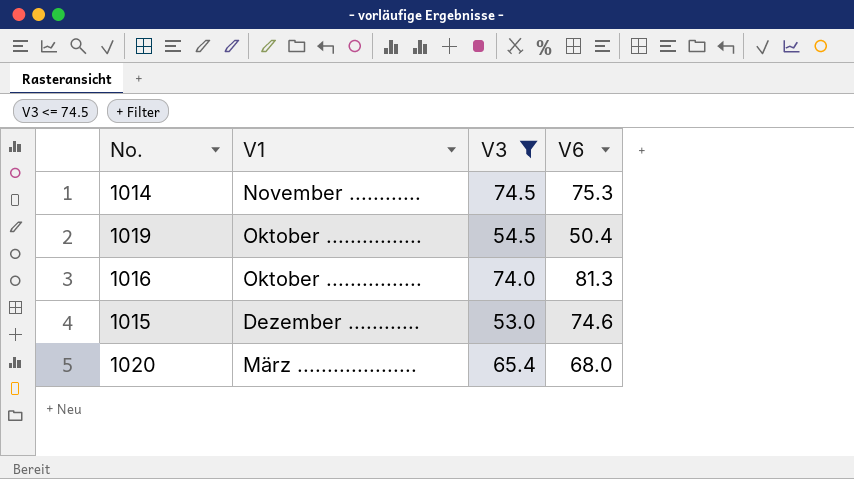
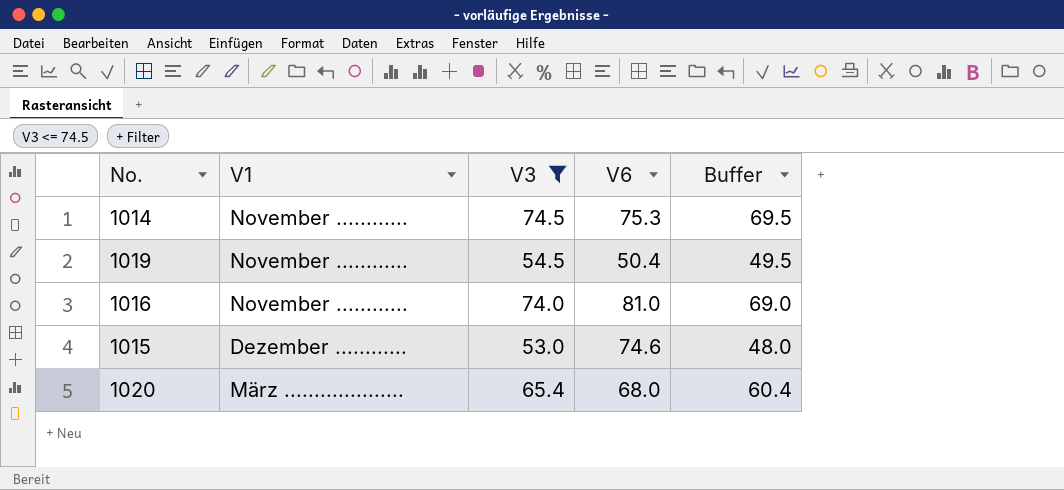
column Buffer | formula: none -> [V3] - 5
1019 | V1: Oktober ................ -> November ............
1016 | V1: Oktober ................ -> November ............
1016 | V6: 81.3 -> 81.0

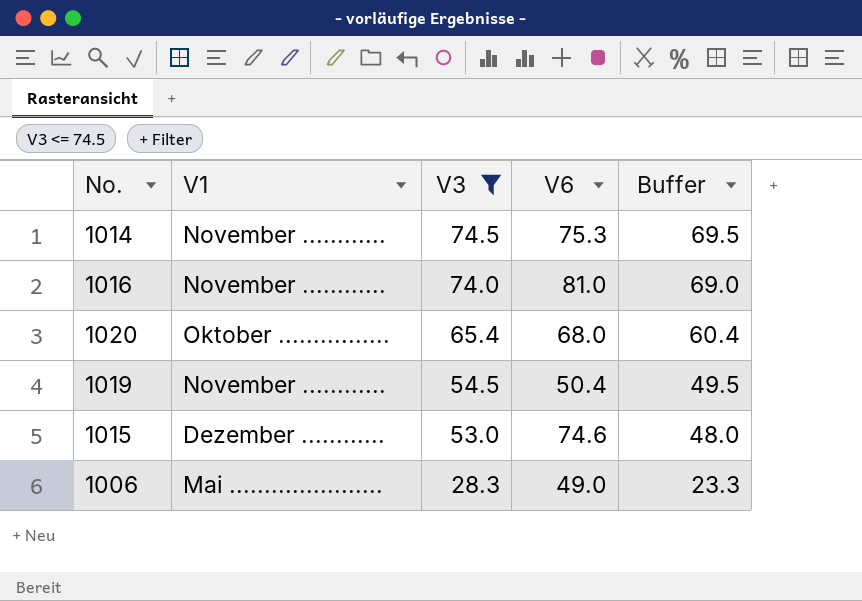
row order: none -> V3 descending
1020 | V1: März .................... -> Oktober ................
row 1006: none -> Mai ...................... | 28.3 | 49.0 | 23.3

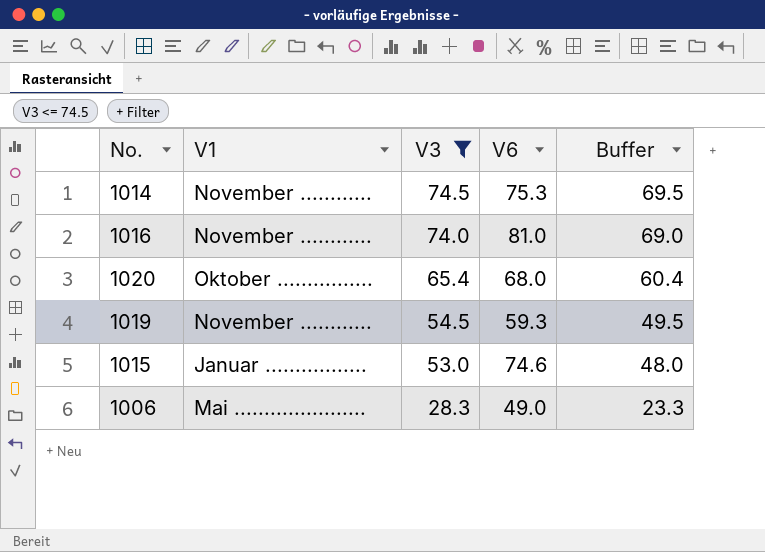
1019 | V6: 50.4 -> 59.3
1015 | V1: Dezember ............ -> Januar .................

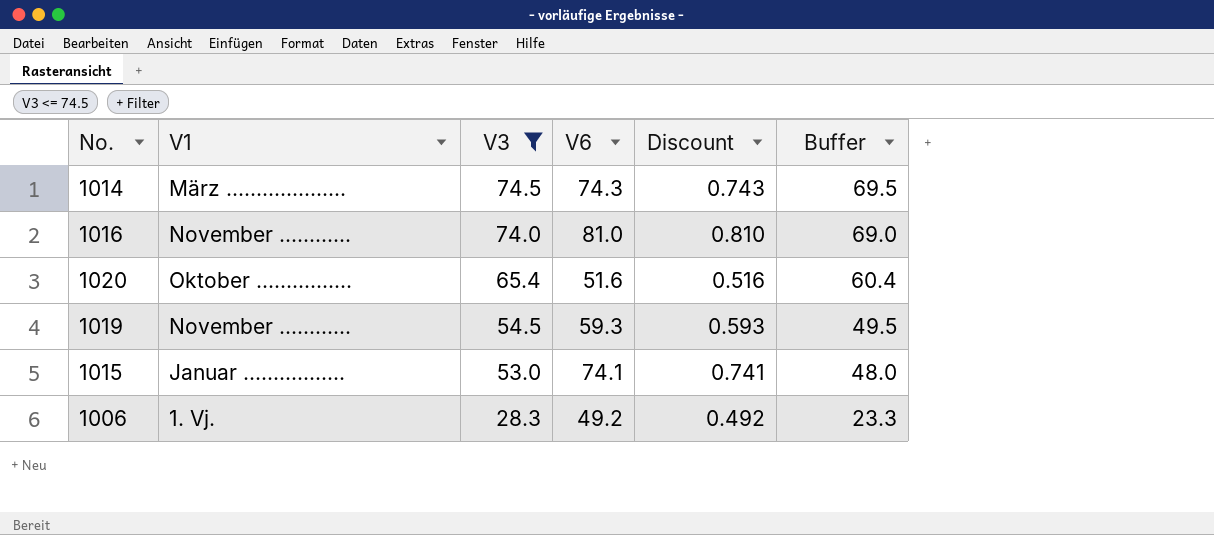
column Discount | formula: none -> [V6] * 0.01
1014 | V1: November ............ -> März ....................
1014 | V6: 75.3 -> 74.3
1020 | V6: 68.0 -> 51.6
1015 | V6: 74.6 -> 74.1
1006 | V1: Mai ...................... -> 1. Vj.
1006 | V6: 49.0 -> 49.2

